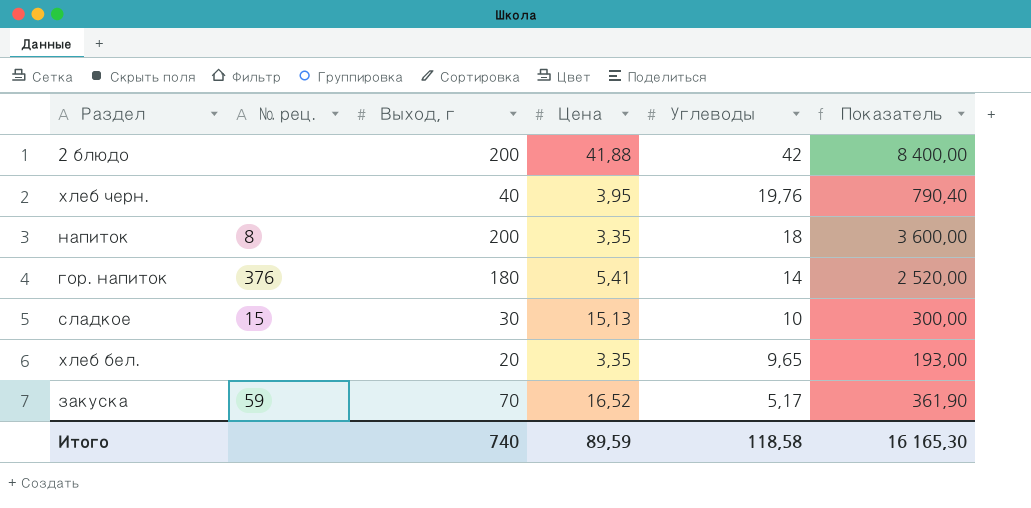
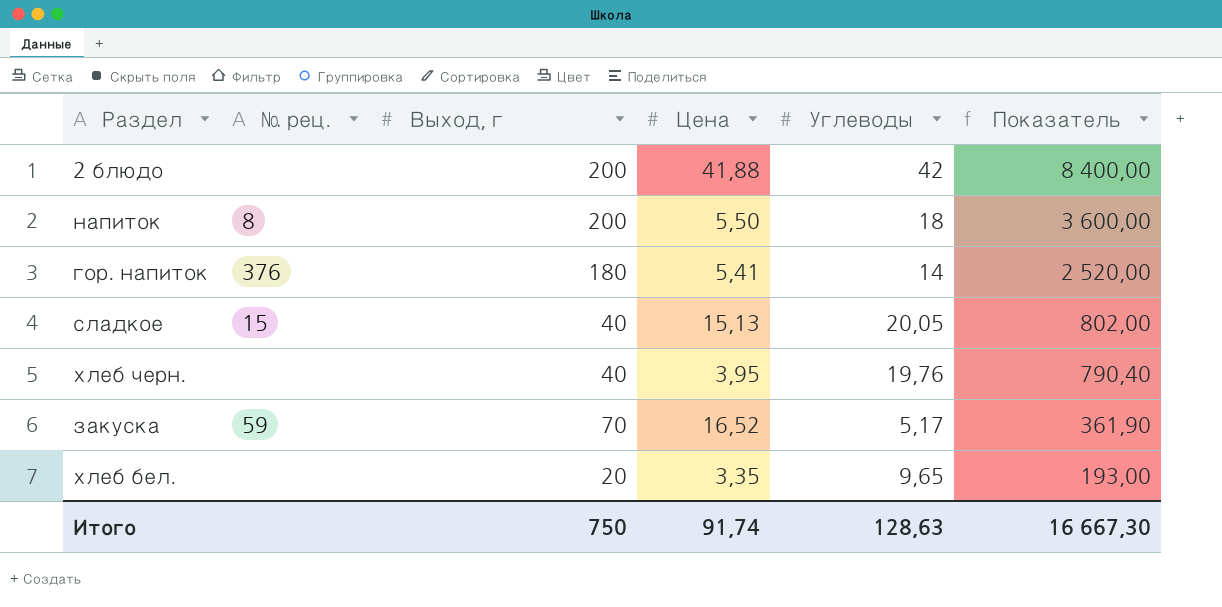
row order: Углеводы descending -> Показатель descending
напиток | Цена: 3,35 -> 5,50
сладкое | Выход, г: 30 -> 40
сладкое | Углеводы: 10 -> 20,05
сладкое | Показатель: 300,00 -> 802,00
Итого | Выход, г: 740 -> 750
Итого | Цена: 89,59 -> 91,74
Итого | Углеводы: 118,58 -> 128,63
Итого | Показатель: 16 165,30 -> 16 667,30

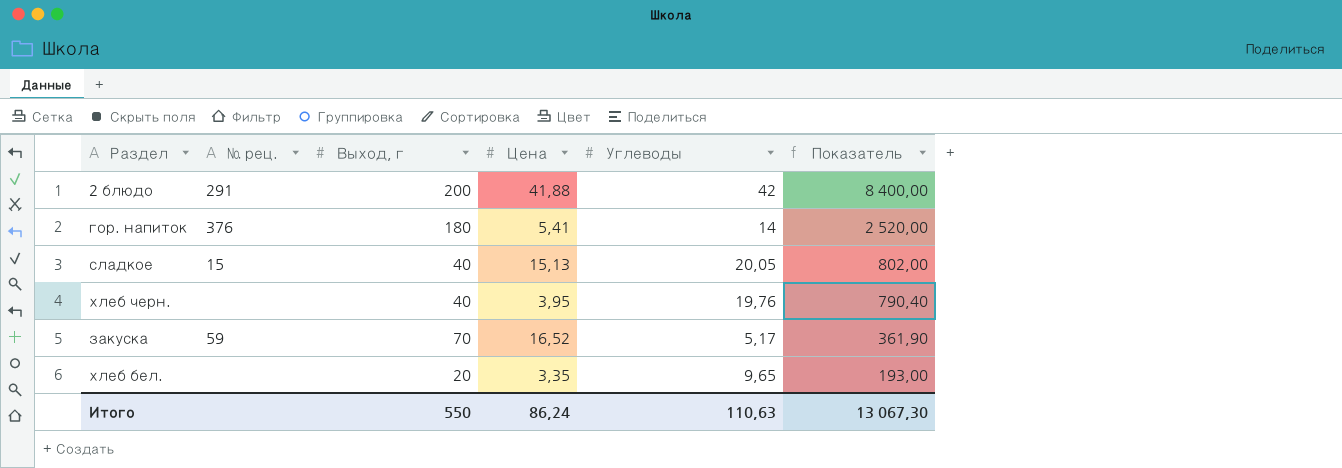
row напиток: 8 | 200 | 5,50 | 18 | 3 600,00 -> none
2 блюдо | № рец.: none -> 291
Итого | Выход, г: 750 -> 550
Итого | Цена: 91,74 -> 86,24
Итого | Углеводы: 128,63 -> 110,63
Итого | Показатель: 16 667,30 -> 13 067,30

